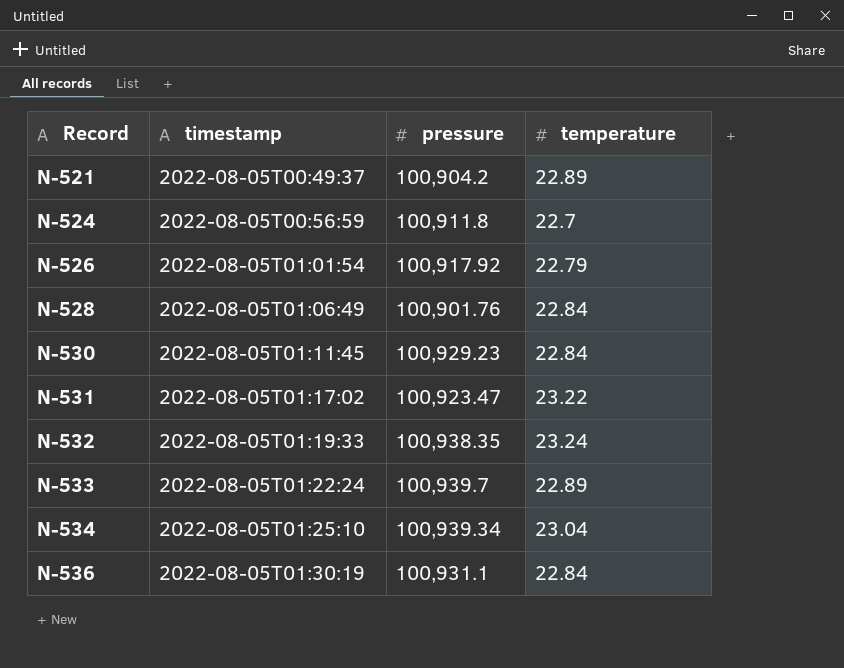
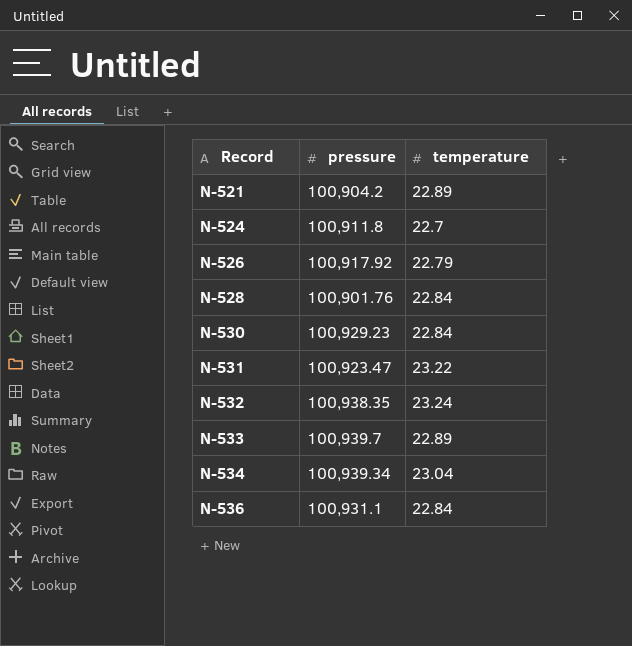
column timestamp | position: 2 -> none

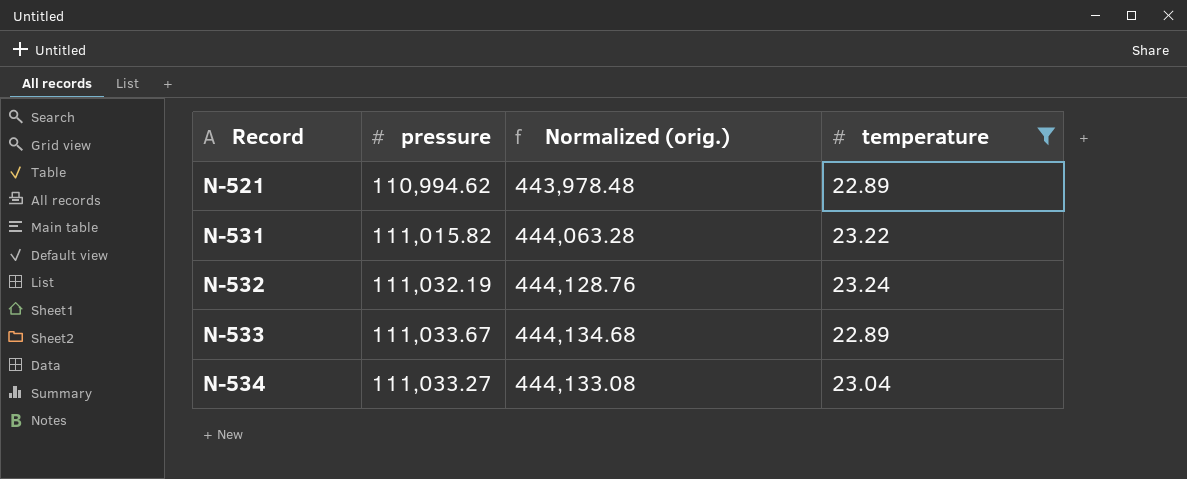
filter: none -> temperature >= 22.89
column Normalized (orig.) | formula: none -> [pressure] * 4
N-521 | pressure: 100,904.2 -> 110,994.62
N-531 | pressure: 100,923.47 -> 111,015.82
N-532 | pressure: 100,938.35 -> 111,032.19
N-533 | pressure: 100,939.7 -> 111,033.67
N-534 | pressure: 100,939.34 -> 111,033.27

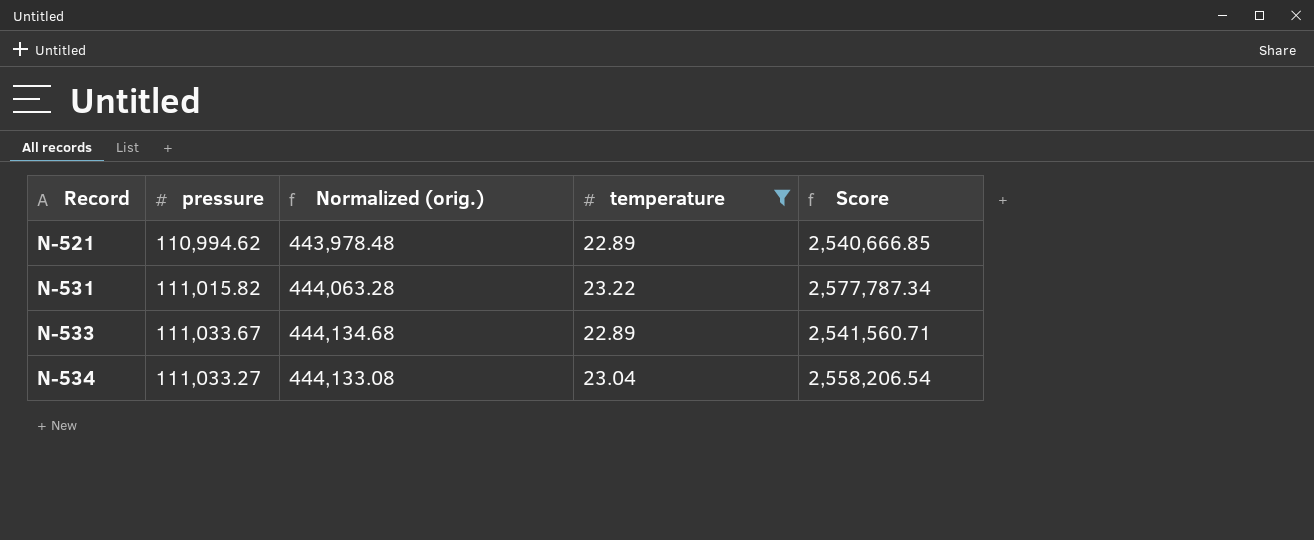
column Score | formula: none -> [pressure] * [temperature]
row N-532: 111,032.19 | 444,128.76 | 23.24 -> none

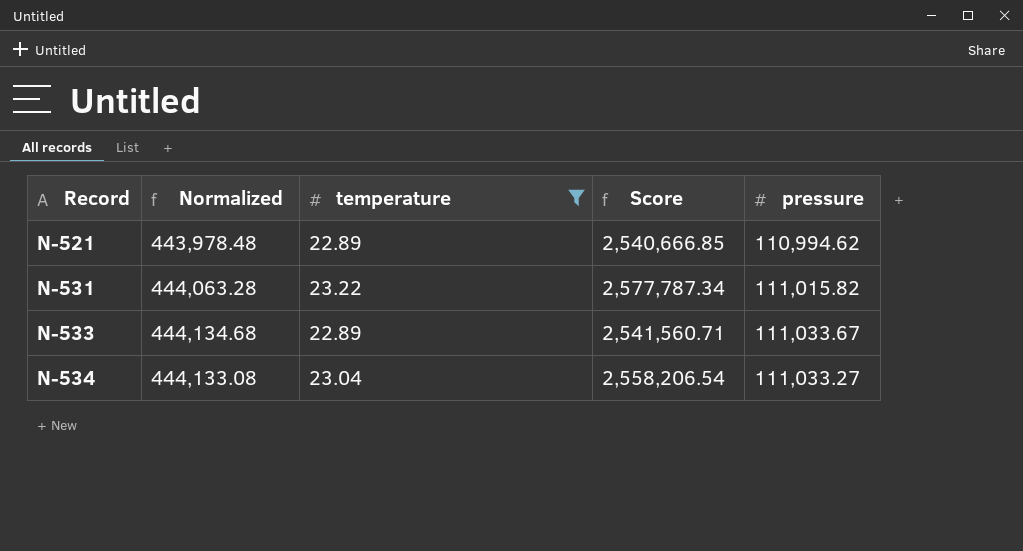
column name: Normalized (orig.) -> Normalized
column pressure | position: 2 -> 5

